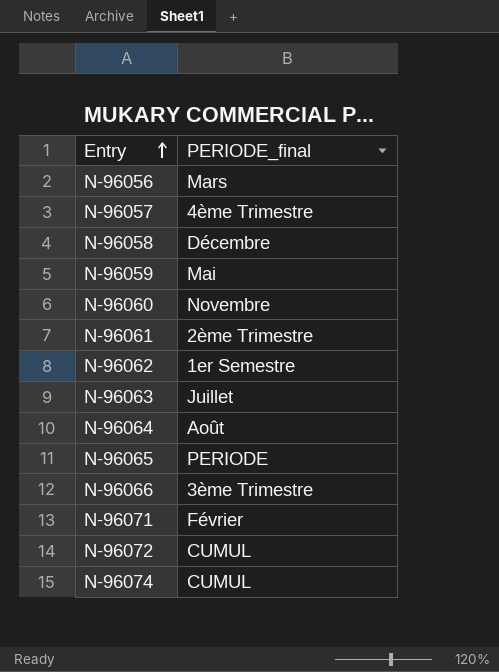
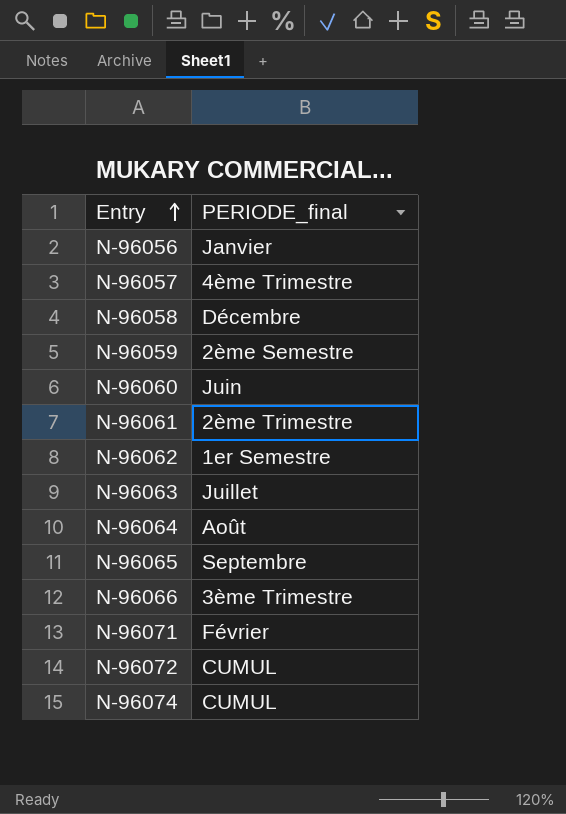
N-96056 | PERIODE_final: Mars -> Janvier
N-96059 | PERIODE_final: Mai -> 2ème Semestre
N-96060 | PERIODE_final: Novembre -> Juin
N-96065 | PERIODE_final: PERIODE -> Septembre

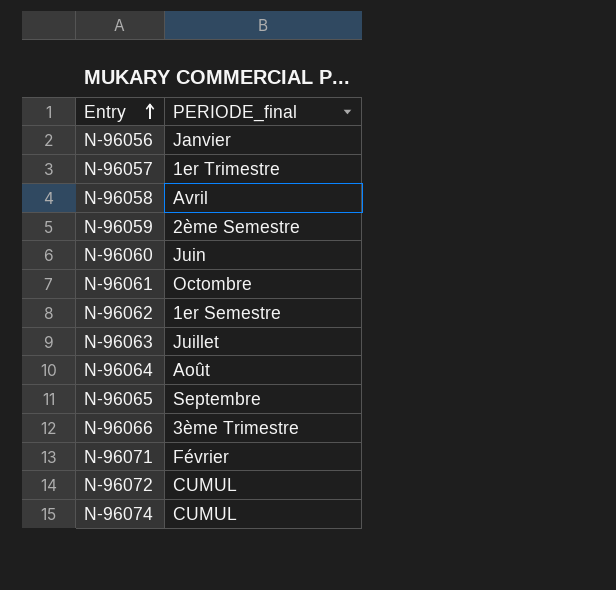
N-96057 | PERIODE_final: 4ème Trimestre -> 1er Trimestre
N-96058 | PERIODE_final: Décembre -> Avril
N-96061 | PERIODE_final: 2ème Trimestre -> Octombre

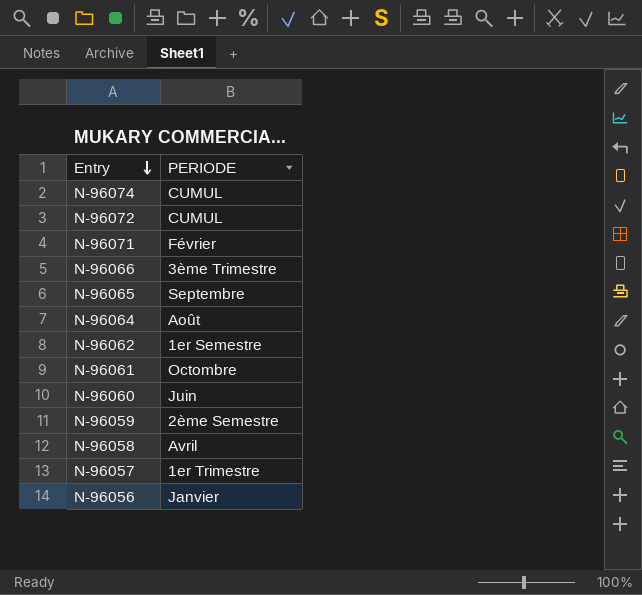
row order: Entry ascending -> Entry descending
column name: PERIODE_final -> PERIODE
row N-96063: Juillet -> none

